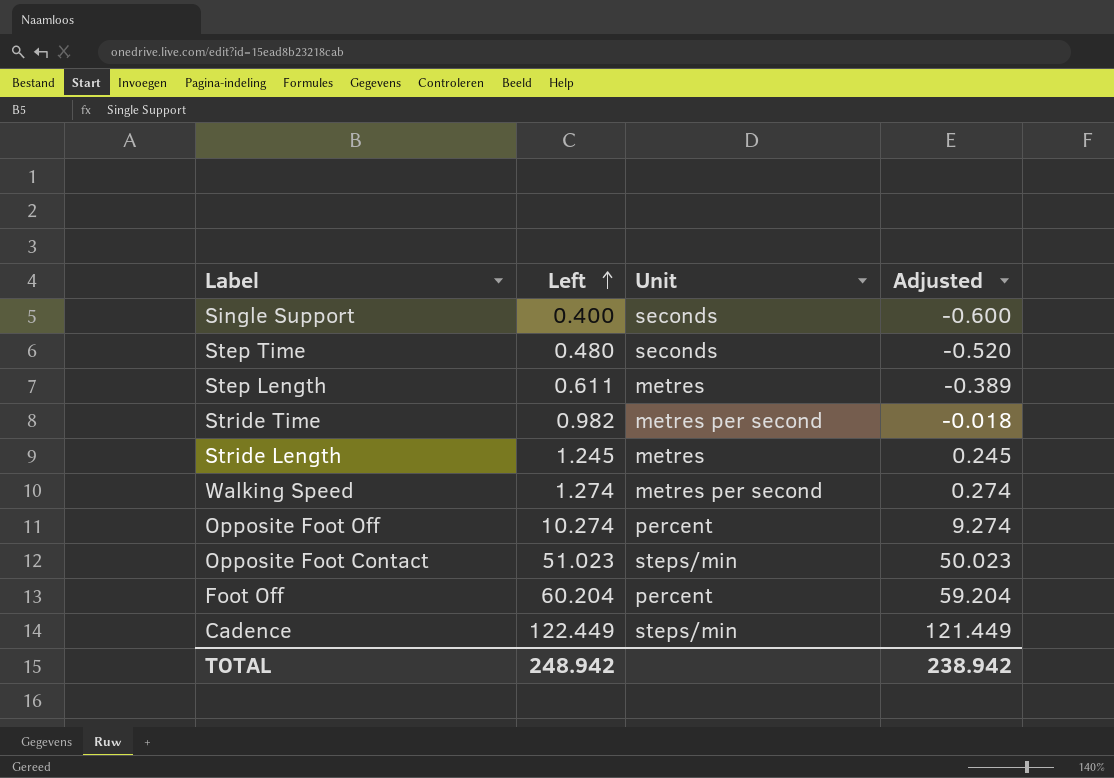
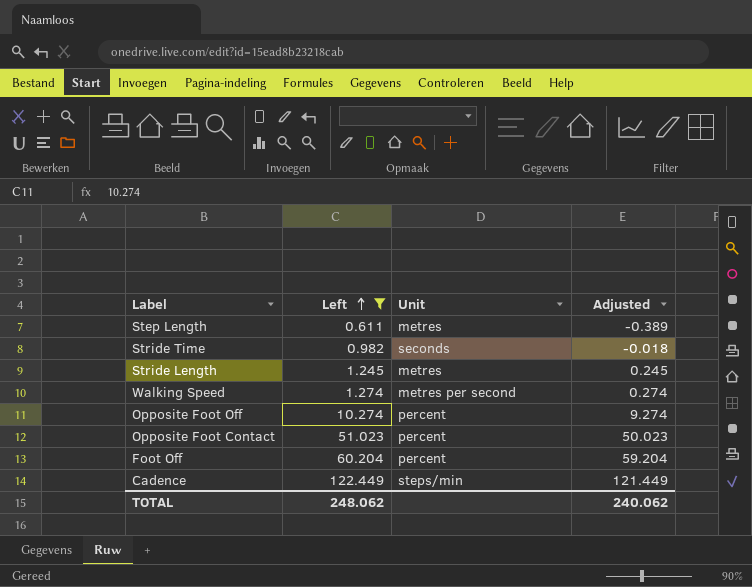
filter: none -> Left >= 0.611
Stride Time | Unit: metres per second -> seconds
Opposite Foot Contact | Unit: steps/min -> percent
TOTAL | Left: 248.942 -> 248.062
TOTAL | Adjusted: 238.942 -> 240.062

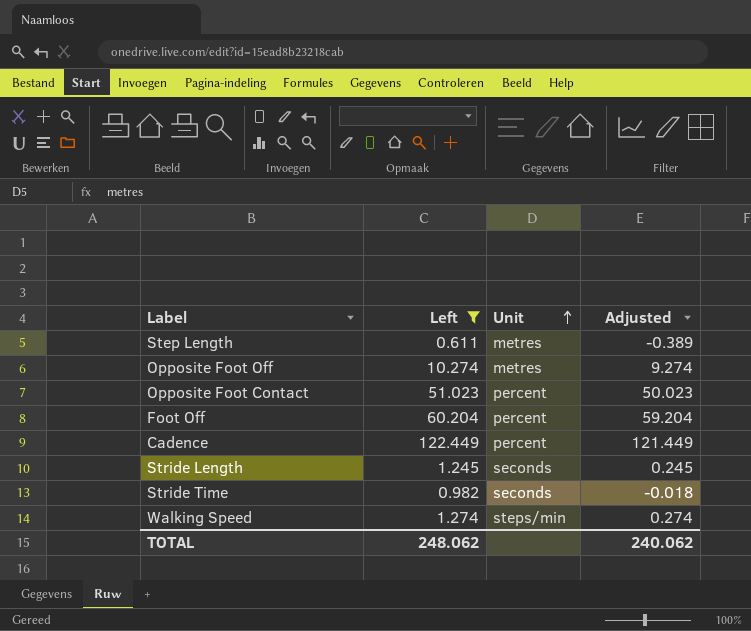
row order: Left ascending -> Unit ascending
Opposite Foot Off | Unit: percent -> metres
Cadence | Unit: steps/min -> percent
Stride Length | Unit: metres -> seconds
Walking Speed | Unit: metres per second -> steps/min

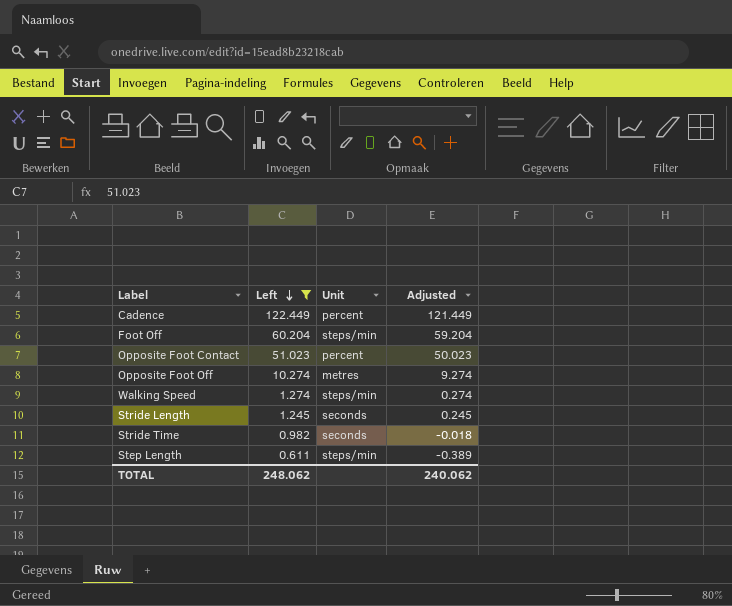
row order: Unit ascending -> Left descending
Foot Off | Unit: percent -> steps/min
Step Length | Unit: metres -> steps/min

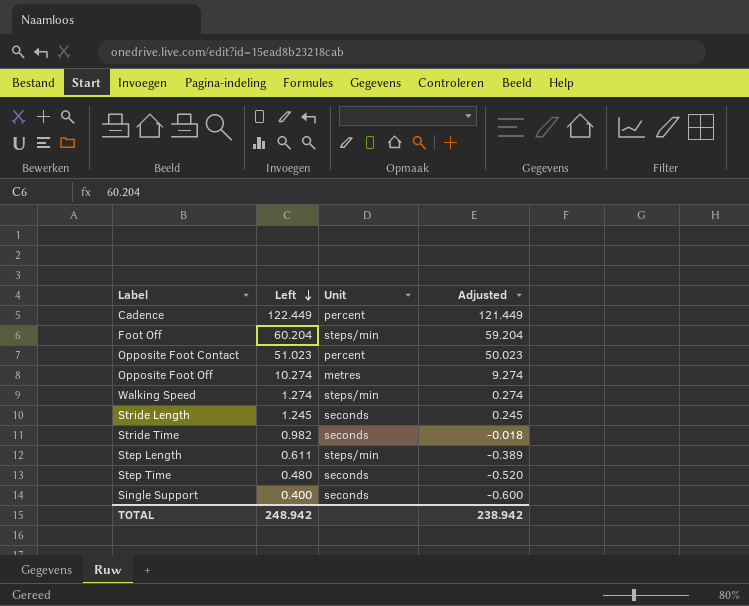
filter: Left >= 0.611 -> none
TOTAL | Left: 248.062 -> 248.942
TOTAL | Adjusted: 240.062 -> 238.942

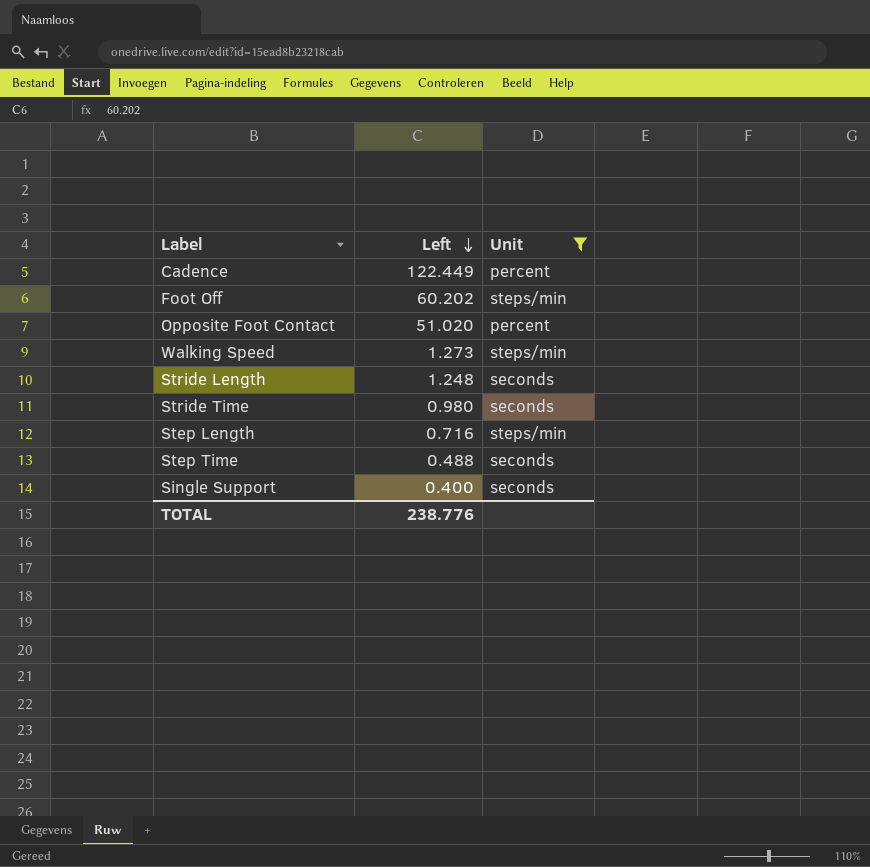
filter: none -> Unit != metres
column Adjusted | formula: [Left] - 1 -> none
Foot Off | Left: 60.204 -> 60.202
Opposite Foot Contact | Left: 51.023 -> 51.020
Walking Speed | Left: 1.274 -> 1.273
Stride Length | Left: 1.245 -> 1.248
Stride Time | Left: 0.982 -> 0.980
Step Length | Left: 0.611 -> 0.716
Step Time | Left: 0.480 -> 0.488
TOTAL | Left: 248.942 -> 238.776

